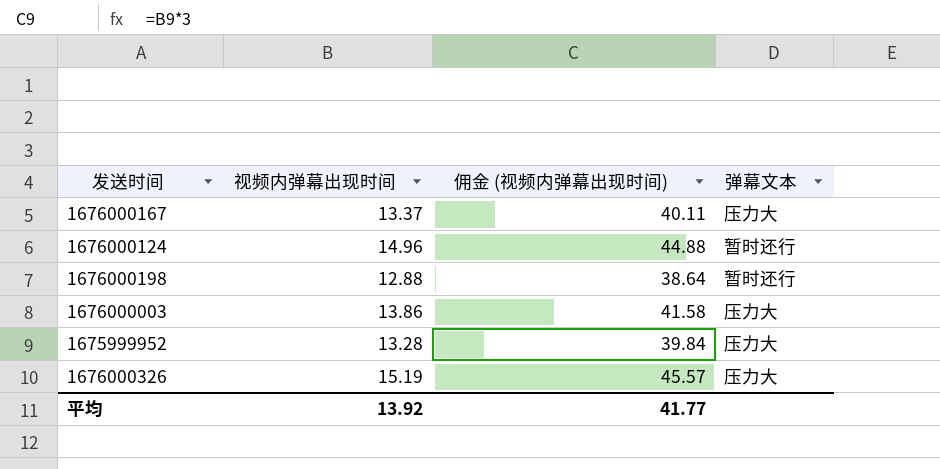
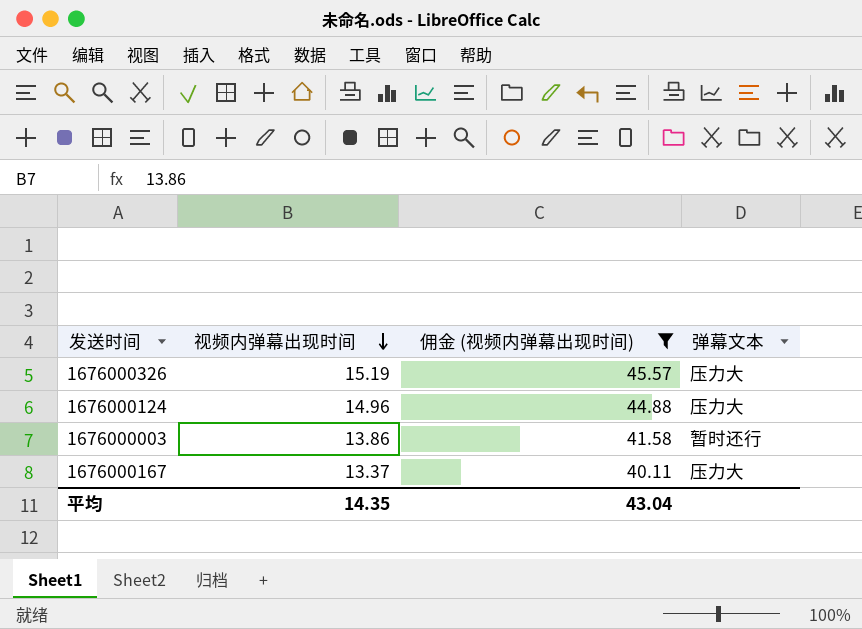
filter: none -> 佣金 (视频内弹幕出现时间) >= 40.11
row order: none -> 视频内弹幕出现时间 descending
1676000124 | 弹幕文本: 暂时还行 -> 压力大
1676000003 | 弹幕文本: 压力大 -> 暂时还行
平均 | 视频内弹幕出现时间: 13.92 -> 14.35
平均 | 佣金 (视频内弹幕出现时间): 41.77 -> 43.04

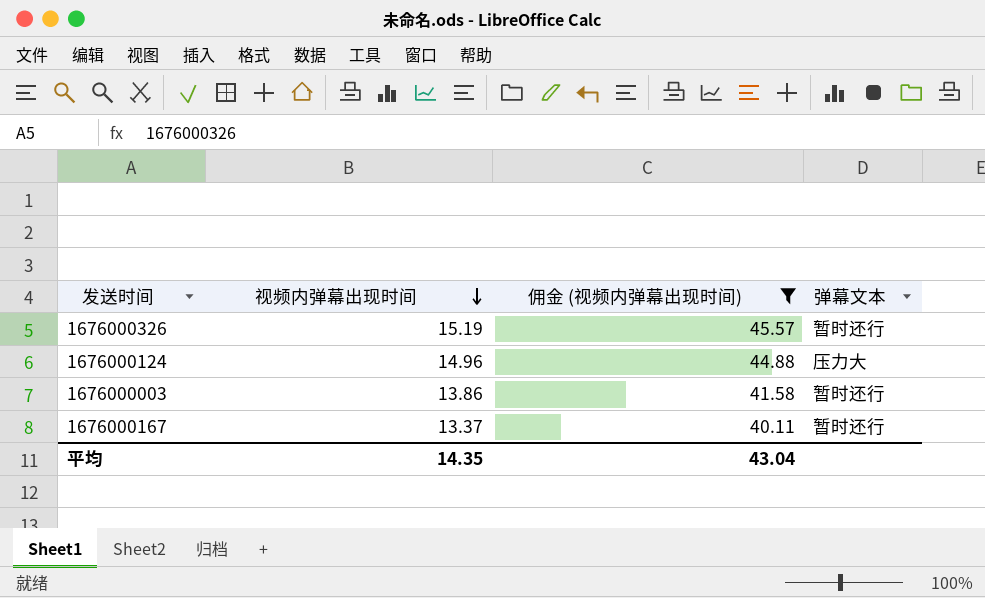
1676000326 | 弹幕文本: 压力大 -> 暂时还行
1676000167 | 弹幕文本: 压力大 -> 暂时还行

